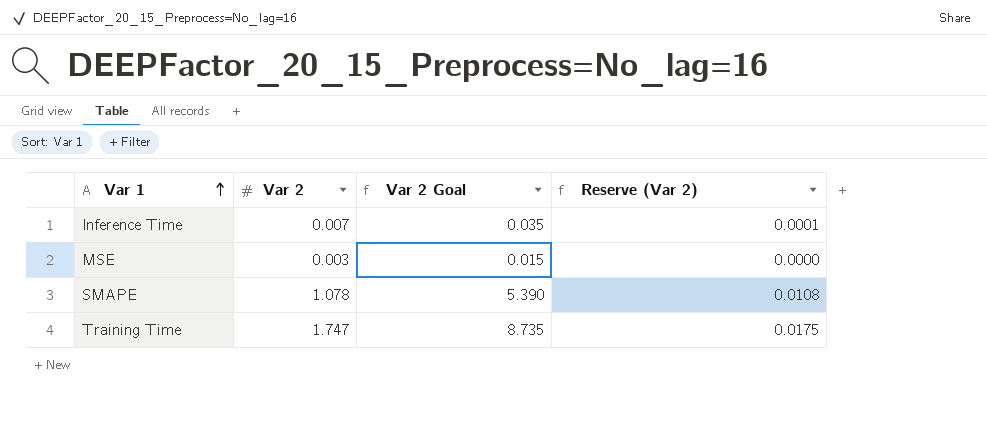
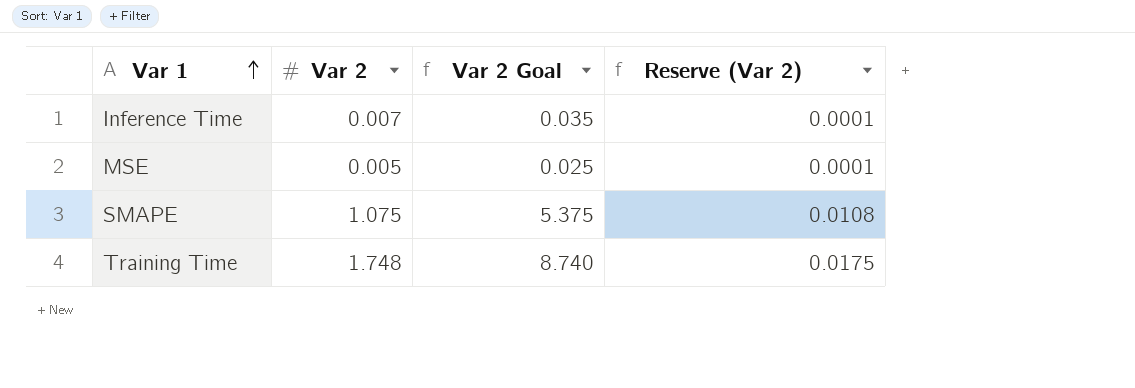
MSE | Var 2: 0.003 -> 0.005
MSE | Var 2 Goal: 0.015 -> 0.025
MSE | Reserve (Var 2): 0.0000 -> 0.0001
SMAPE | Var 2: 1.078 -> 1.075
SMAPE | Var 2 Goal: 5.390 -> 5.375
Training Time | Var 2: 1.747 -> 1.748
Training Time | Var 2 Goal: 8.735 -> 8.740

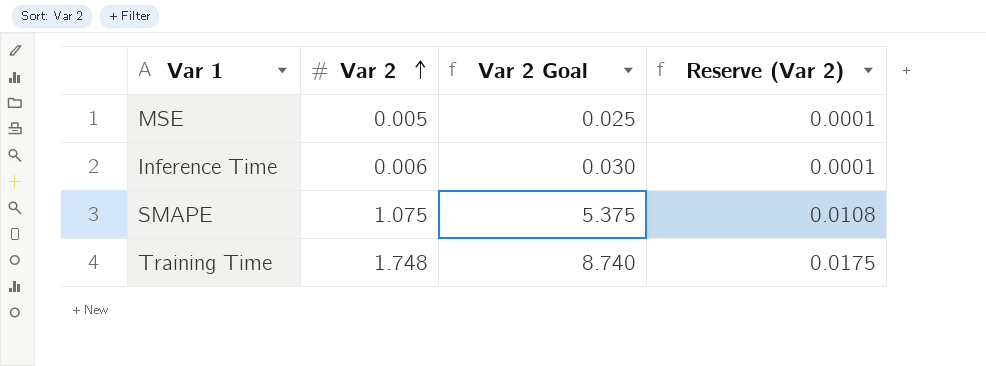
row order: Var 1 ascending -> Var 2 ascending
Inference Time | Var 2: 0.007 -> 0.006
Inference Time | Var 2 Goal: 0.035 -> 0.030

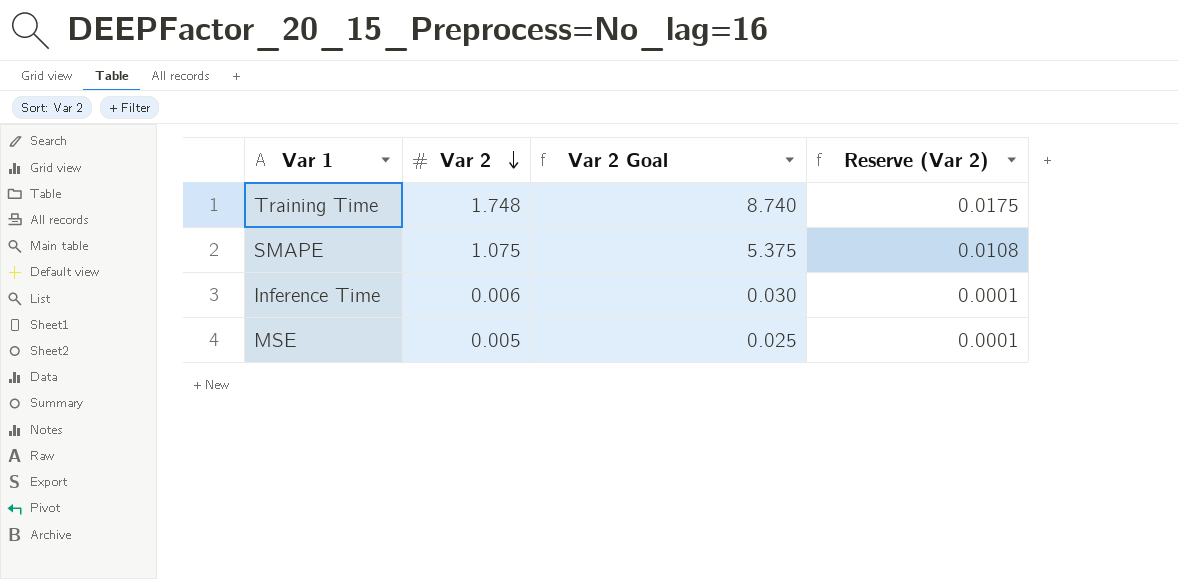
row order: Var 2 ascending -> Var 2 descending

